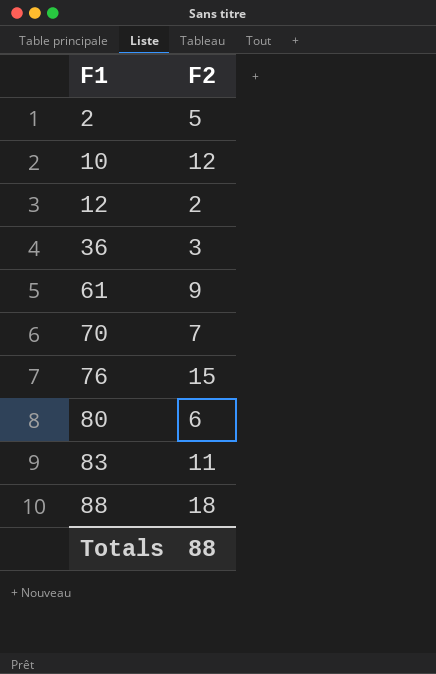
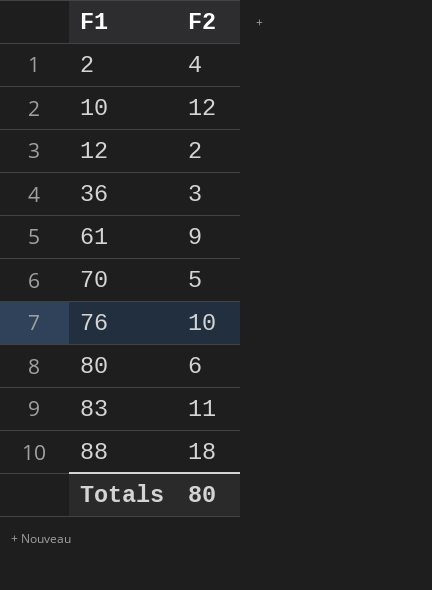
2 | F2: 5 -> 4
70 | F2: 7 -> 5
76 | F2: 15 -> 10
Totals | F2: 88 -> 80

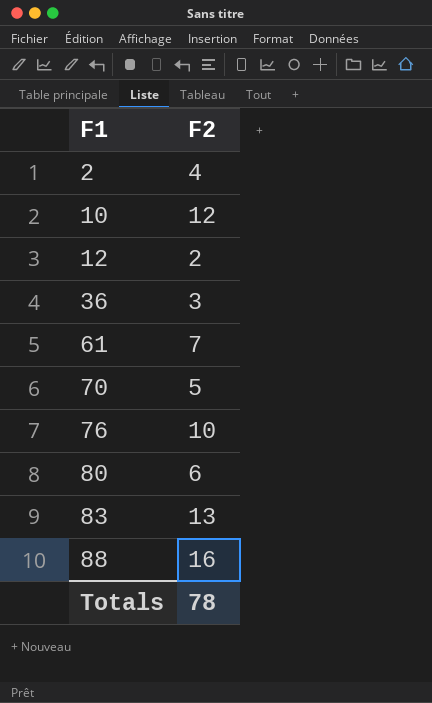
61 | F2: 9 -> 7
83 | F2: 11 -> 13
88 | F2: 18 -> 16
Totals | F2: 80 -> 78

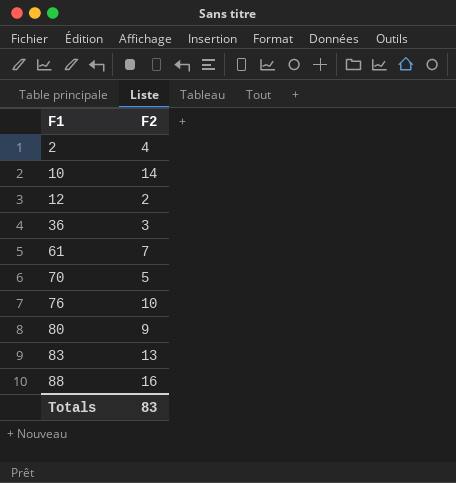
10 | F2: 12 -> 14
80 | F2: 6 -> 9
Totals | F2: 78 -> 83

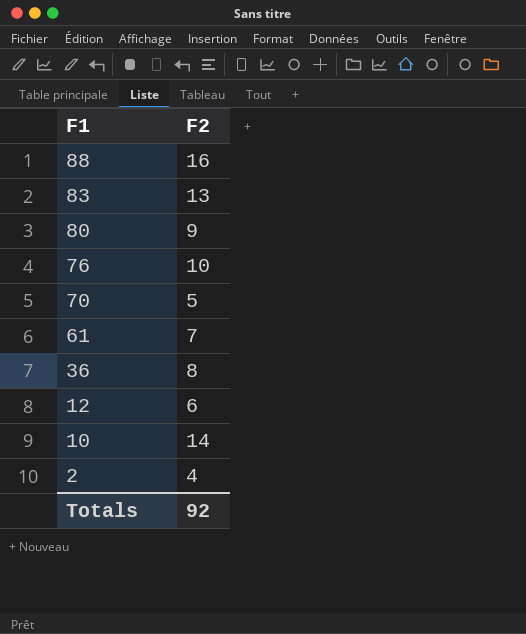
row order: F1 ascending -> F1 descending
36 | F2: 3 -> 8
12 | F2: 2 -> 6
Totals | F2: 83 -> 92

